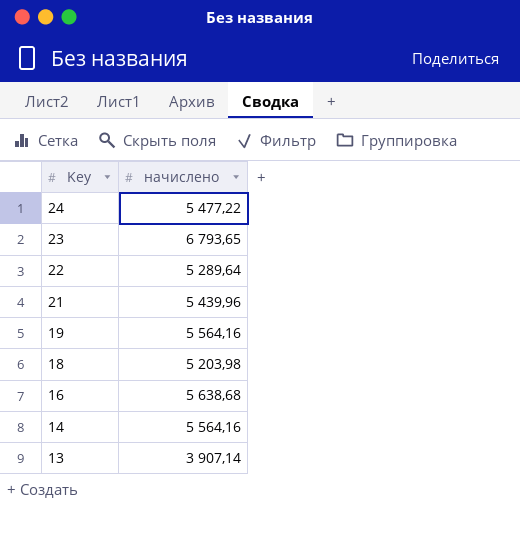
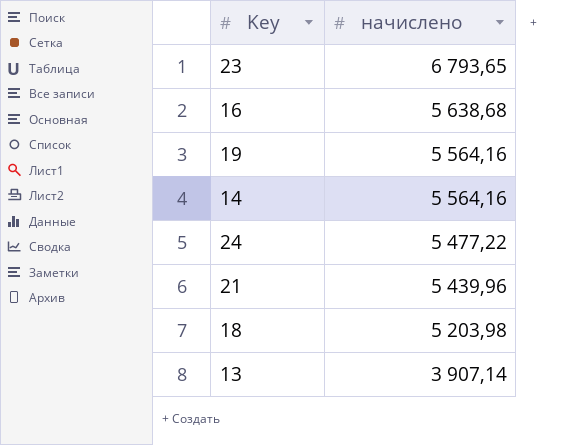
row order: Key descending -> начислено descending
row 22: 5 289,64 -> none

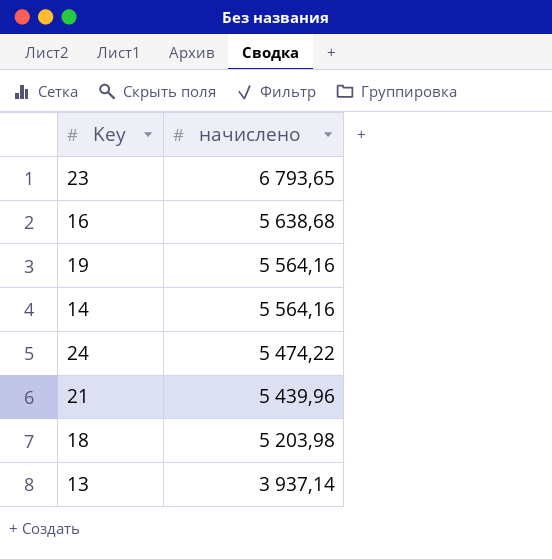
24 | начислено: 5 477,22 -> 5 474,22
13 | начислено: 3 907,14 -> 3 937,14

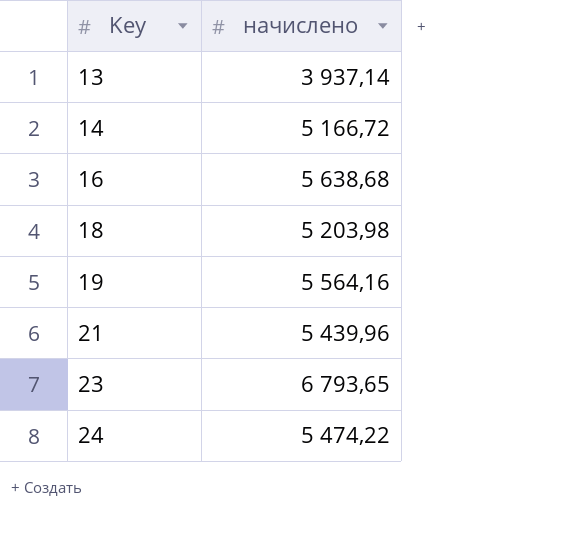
row order: начислено descending -> Key ascending
14 | начислено: 5 564,16 -> 5 166,72

